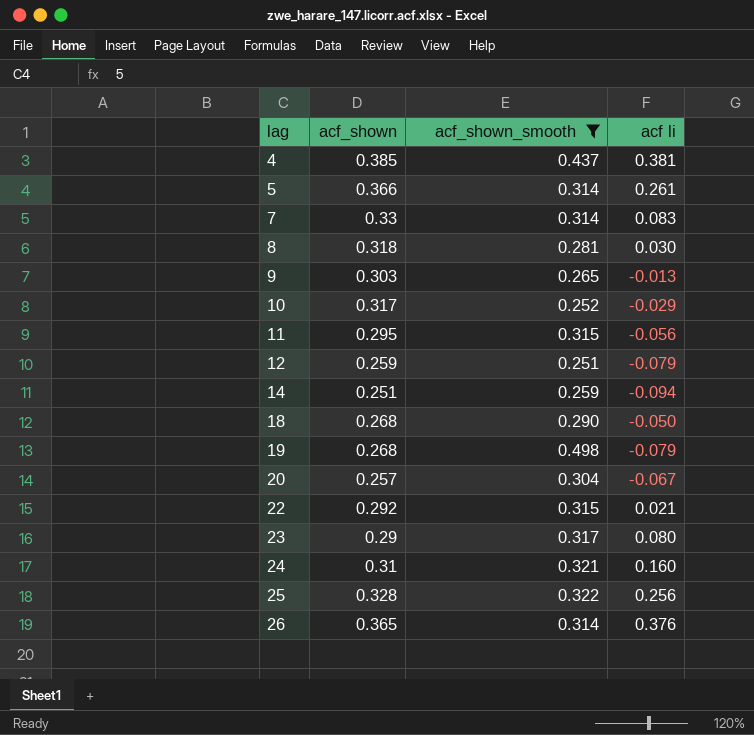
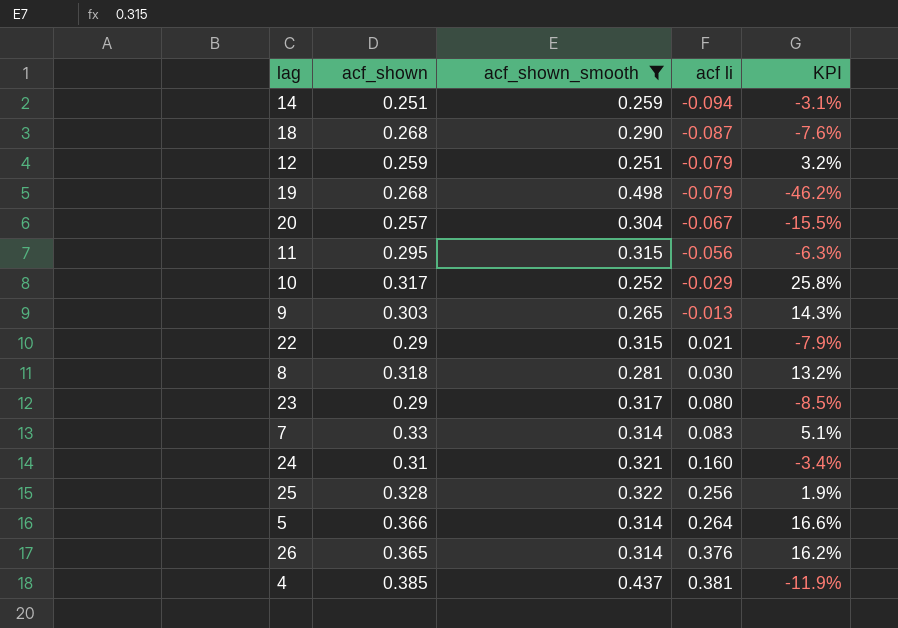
row order: lag ascending -> acf li ascending
column KPI | formula: none -> ([acf_shown] - [acf_shown_smooth]) / [acf_shown_smooth]
18 | acf li: -0.050 -> -0.087
22 | acf_shown: 0.292 -> 0.29
5 | acf li: 0.261 -> 0.264

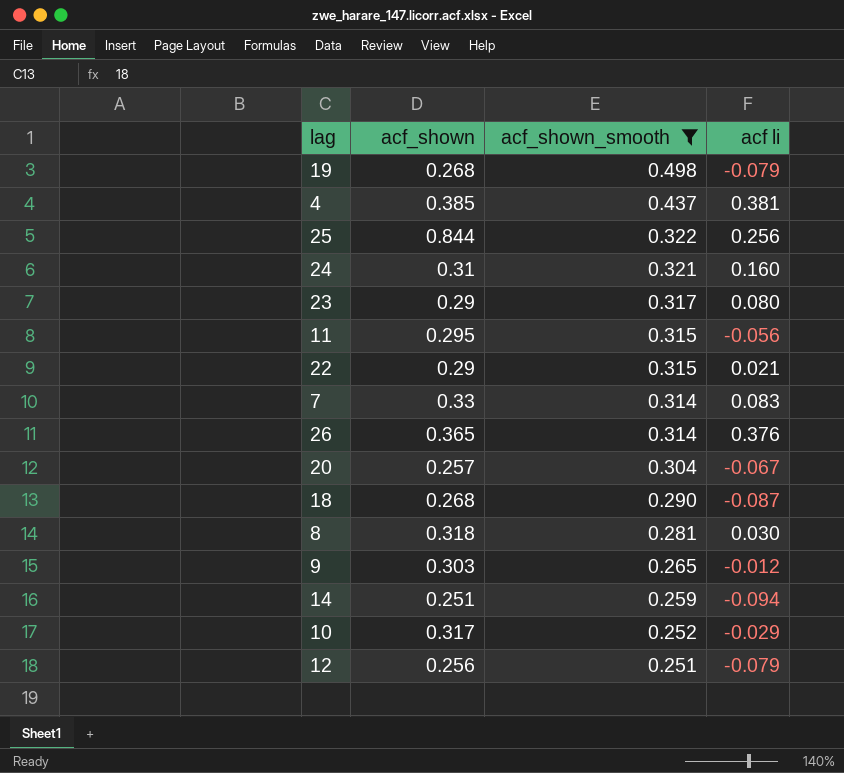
row order: acf li ascending -> acf_shown_smooth descending
column KPI | formula: ([acf_shown] - [acf_shown_smooth]) / [acf_shown_smooth] -> none
row 5: 0.366 | 0.314 | 0.264 | 16.6% -> none
25 | acf_shown: 0.328 -> 0.844
9 | acf li: -0.013 -> -0.012
12 | acf_shown: 0.259 -> 0.256

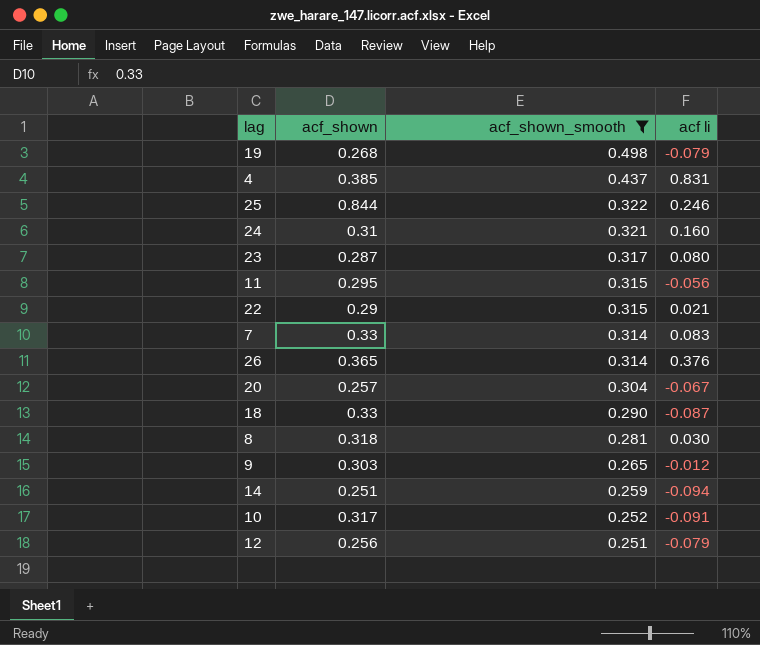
4 | acf li: 0.381 -> 0.831
25 | acf li: 0.256 -> 0.246
23 | acf_shown: 0.29 -> 0.287
18 | acf_shown: 0.268 -> 0.33
10 | acf li: -0.029 -> -0.091

